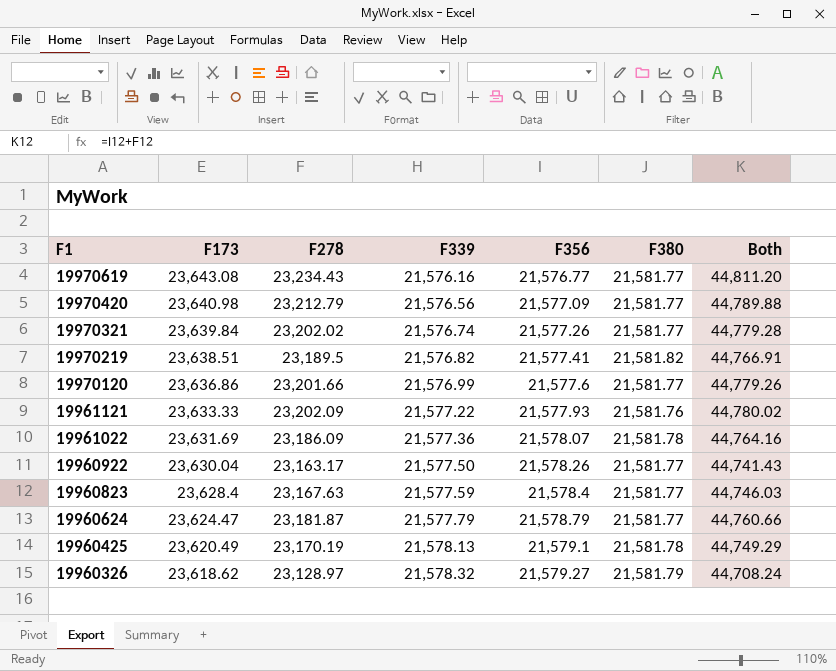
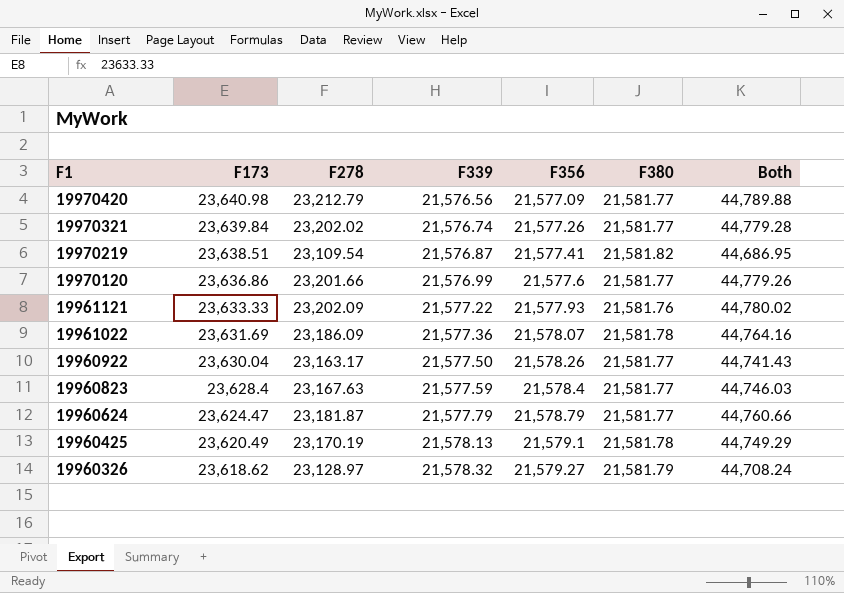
row 19970619: 23,643.08 | 23,234.43 | 21,576.16 | 21,576.77 | 21,581.77 | 44,811.20 -> none
19970219 | F278: 23,189.5 -> 23,109.54
19970219 | F339: 21,576.82 -> 21,576.87
19970219 | Both: 44,766.91 -> 44,686.95

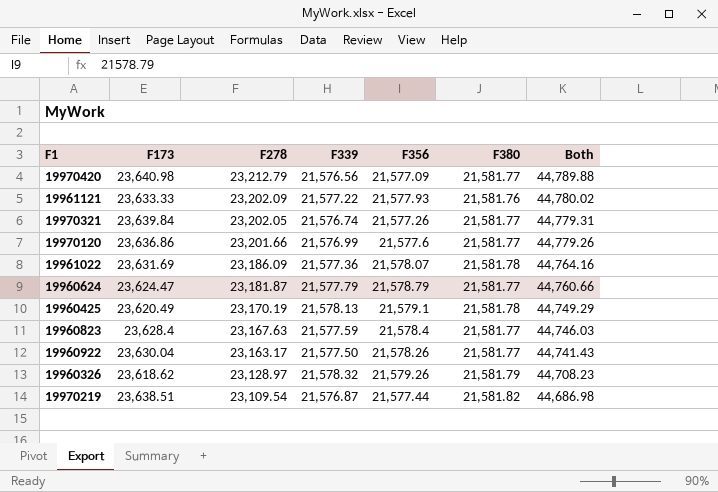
row order: F1 descending -> F278 descending
19970321 | F278: 23,202.02 -> 23,202.05
19970321 | Both: 44,779.28 -> 44,779.31
19960326 | F356: 21,579.27 -> 21,579.26
19960326 | Both: 44,708.24 -> 44,708.23
19970219 | F356: 21,577.41 -> 21,577.44
19970219 | Both: 44,686.95 -> 44,686.98

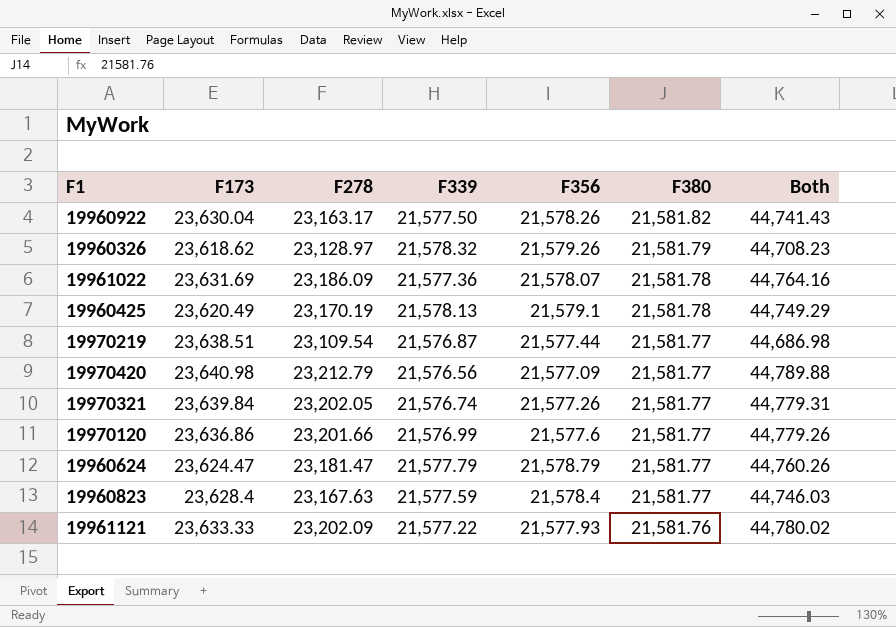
row order: F278 descending -> F380 descending
19960922 | F380: 21,581.77 -> 21,581.82
19970219 | F380: 21,581.82 -> 21,581.77
19960624 | F278: 23,181.87 -> 23,181.47
19960624 | Both: 44,760.66 -> 44,760.26

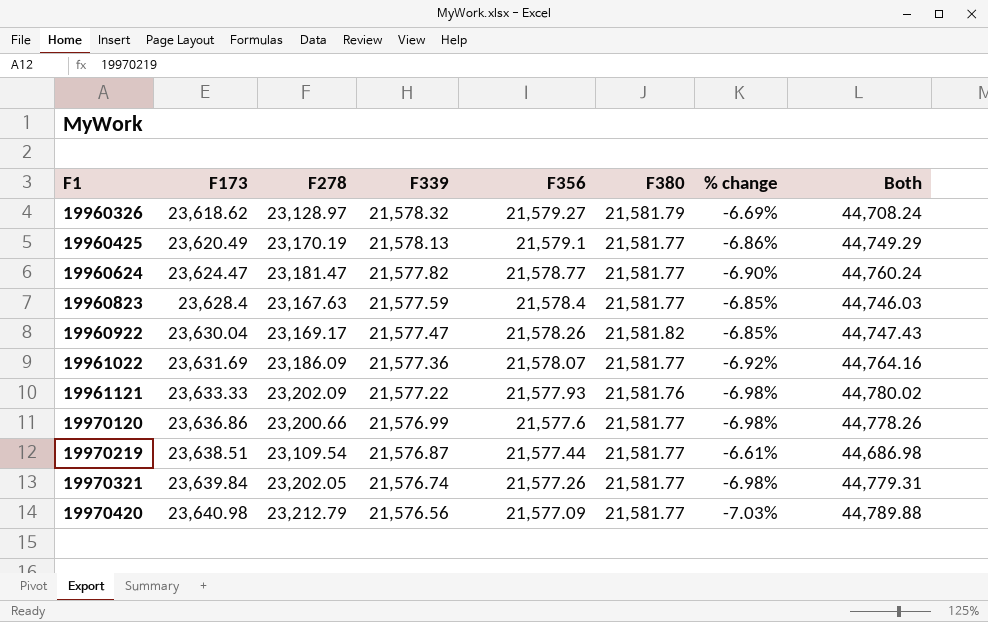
row order: F380 descending -> F1 ascending
column % change | formula: none -> ([F380] - [F278]) / [F278]
19960326 | F356: 21,579.26 -> 21,579.27
19960326 | Both: 44,708.23 -> 44,708.24
19960425 | F380: 21,581.78 -> 21,581.77
19960624 | F339: 21,577.79 -> 21,577.82
19960624 | F356: 21,578.79 -> 21,578.77
19960624 | Both: 44,760.26 -> 44,760.24
19960922 | F278: 23,163.17 -> 23,169.17
19960922 | F339: 21,577.50 -> 21,577.47
19960922 | Both: 44,741.43 -> 44,747.43
19961022 | F380: 21,581.78 -> 21,581.77
19970120 | F278: 23,201.66 -> 23,200.66
19970120 | Both: 44,779.26 -> 44,778.26

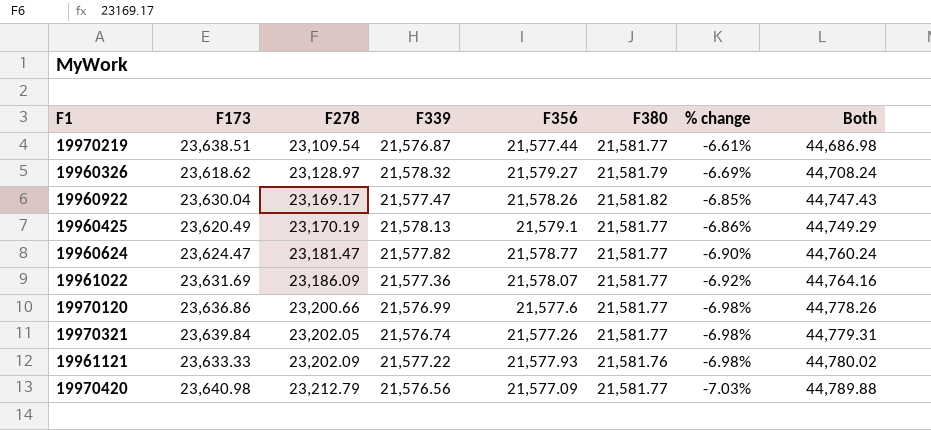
row order: F1 ascending -> F278 ascending
row 19960823: 23,628.4 | 23,167.63 | 21,577.59 | 21,578.4 | 21,581.77 | -6.85% | 44,746.03 -> none

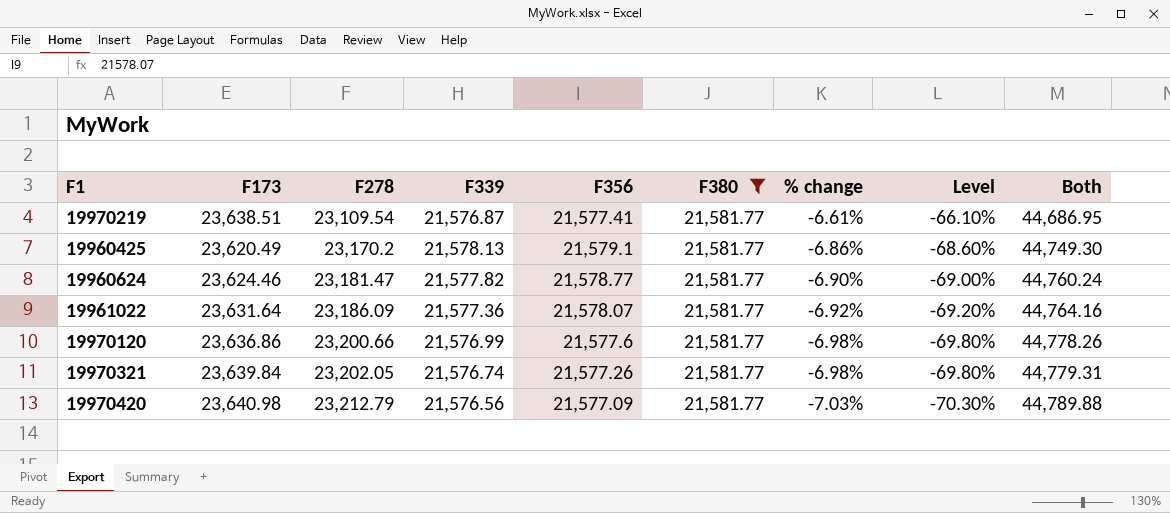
filter: none -> F380 = 21,581.77
column Level | formula: none -> [% change] * 10
19970219 | F356: 21,577.44 -> 21,577.41
19970219 | Both: 44,686.98 -> 44,686.95
19960425 | F278: 23,170.19 -> 23,170.2
19960425 | Both: 44,749.29 -> 44,749.30
19960624 | F173: 23,624.47 -> 23,624.46
19961022 | F173: 23,631.69 -> 23,631.64

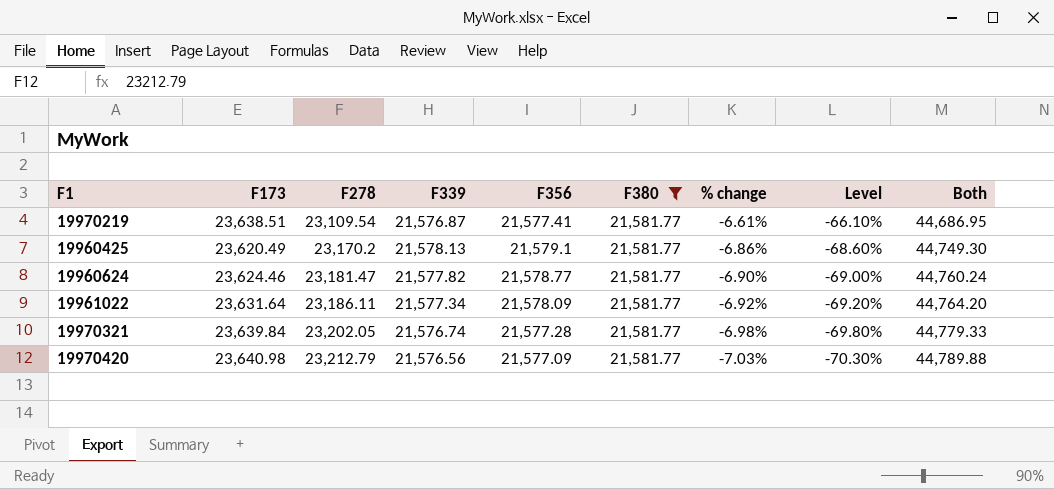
row 19970120: 23,636.86 | 23,200.66 | 21,576.99 | 21,577.6 | 21,581.77 | -6.98% | -69.80% | 44,778.26 -> none
19961022 | F278: 23,186.09 -> 23,186.11
19961022 | F339: 21,577.36 -> 21,577.34
19961022 | F356: 21,578.07 -> 21,578.09
19961022 | Both: 44,764.16 -> 44,764.20
19970321 | F356: 21,577.26 -> 21,577.28
19970321 | Both: 44,779.31 -> 44,779.33

